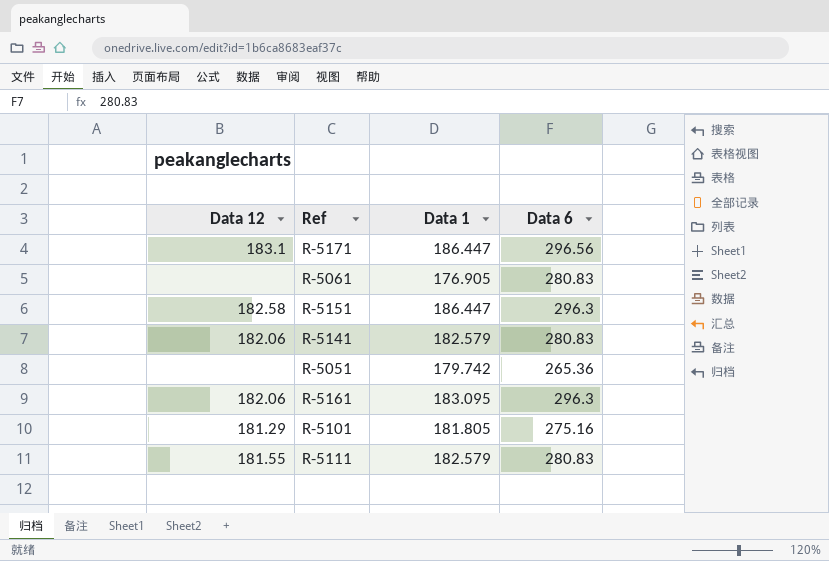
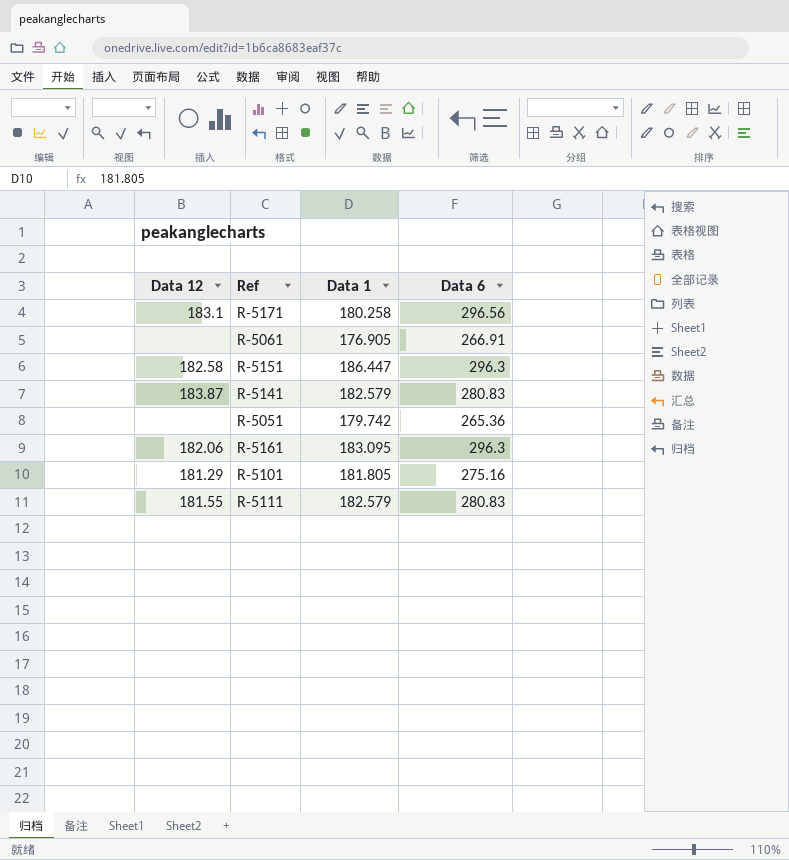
R-5171 | Data 1: 186.447 -> 180.258
R-5061 | Data 6: 280.83 -> 266.91
R-5141 | Data 12: 182.06 -> 183.87

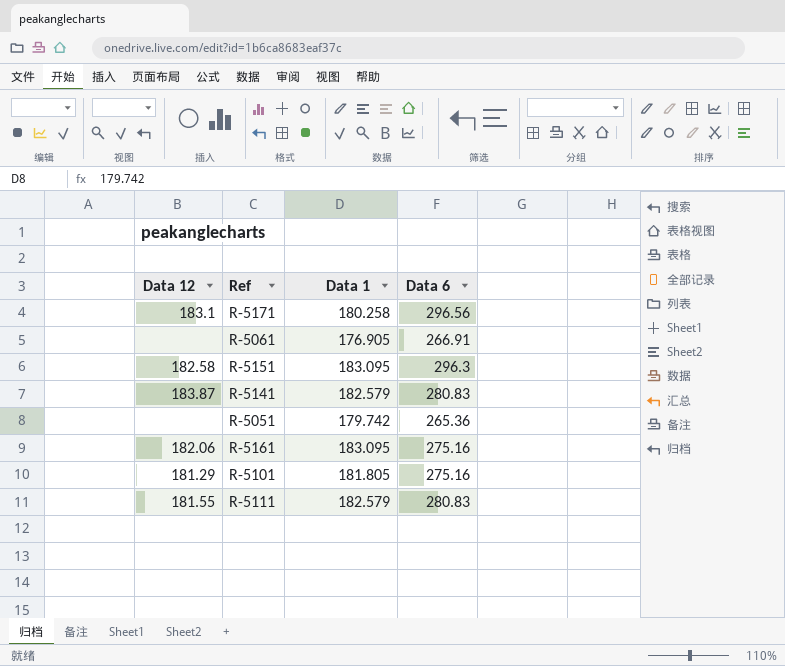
R-5151 | Data 1: 186.447 -> 183.095
R-5161 | Data 6: 296.3 -> 275.16

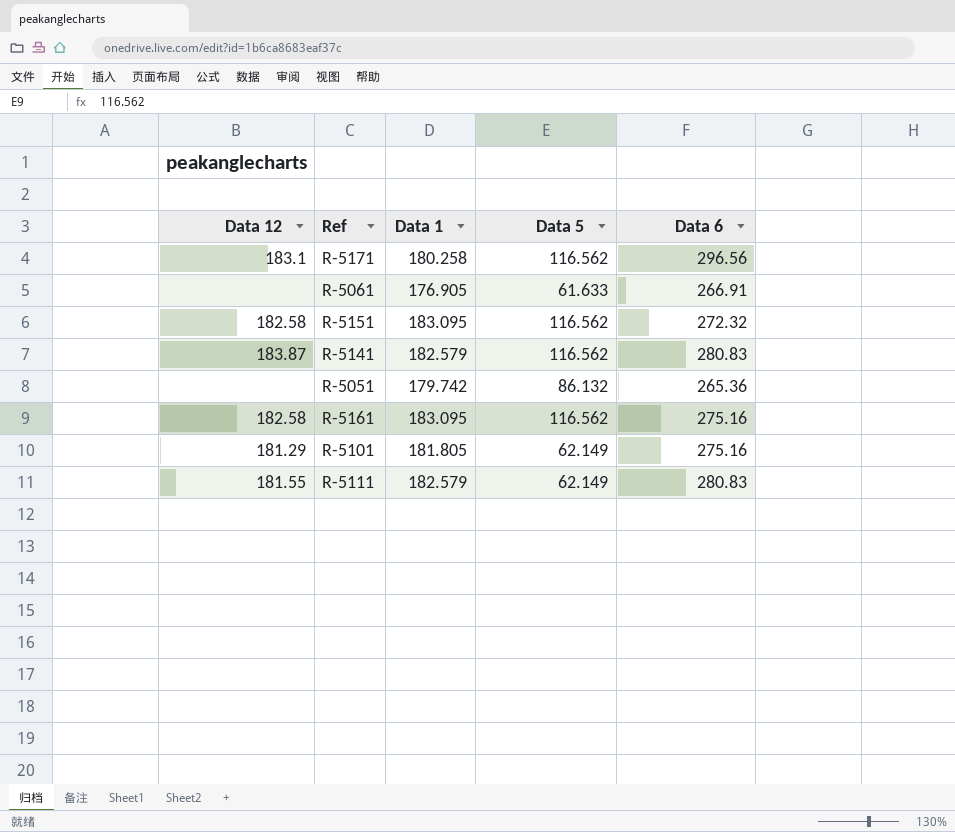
column Data 5 | position: none -> 4
R-5151 | Data 6: 296.3 -> 272.32
R-5161 | Data 12: 182.06 -> 182.58

